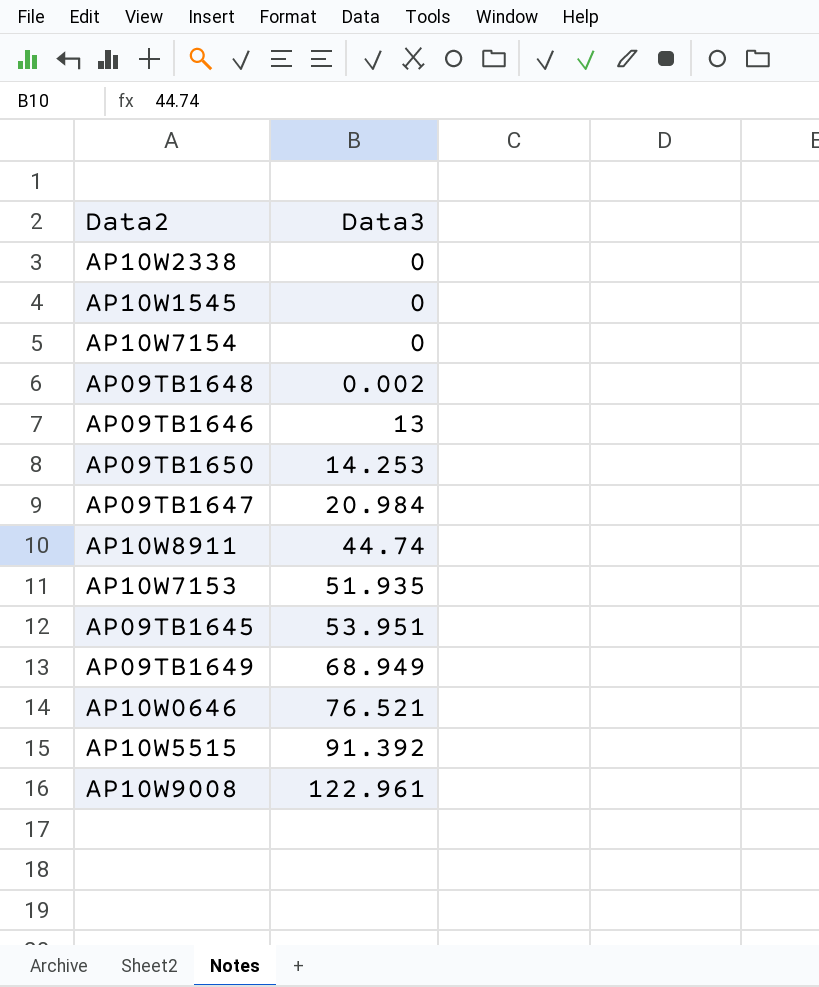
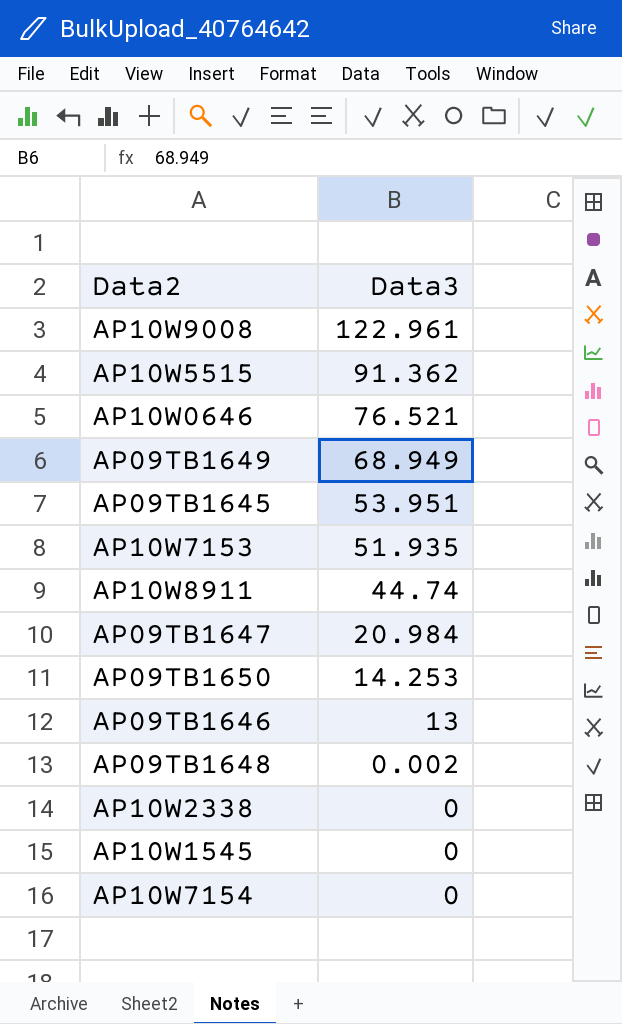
row order: Data3 ascending -> Data3 descending
AP10W5515 | Data3: 91.392 -> 91.362

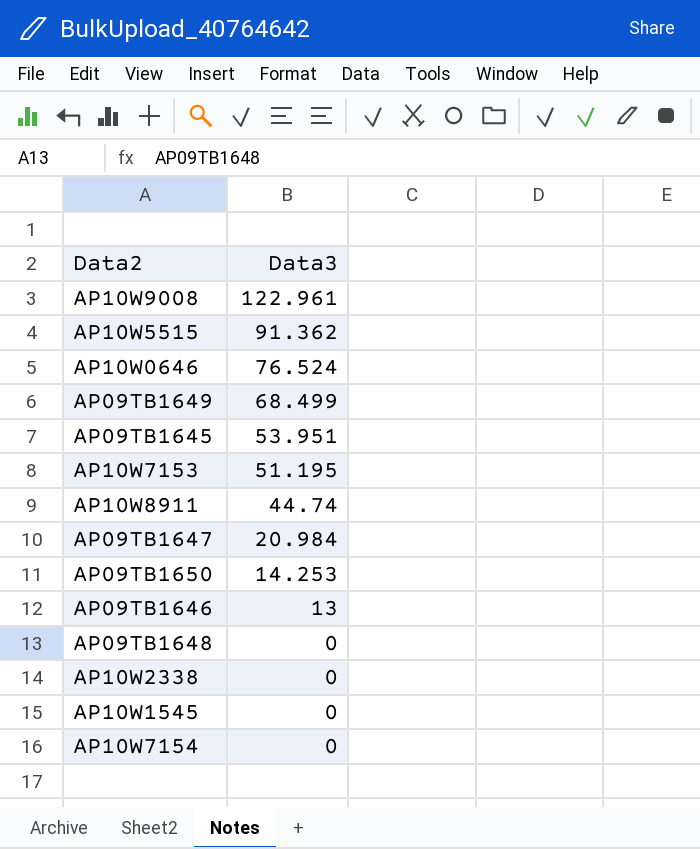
AP10W0646 | Data3: 76.521 -> 76.524
AP09TB1649 | Data3: 68.949 -> 68.499
AP10W7153 | Data3: 51.935 -> 51.195
AP09TB1648 | Data3: 0.002 -> 0

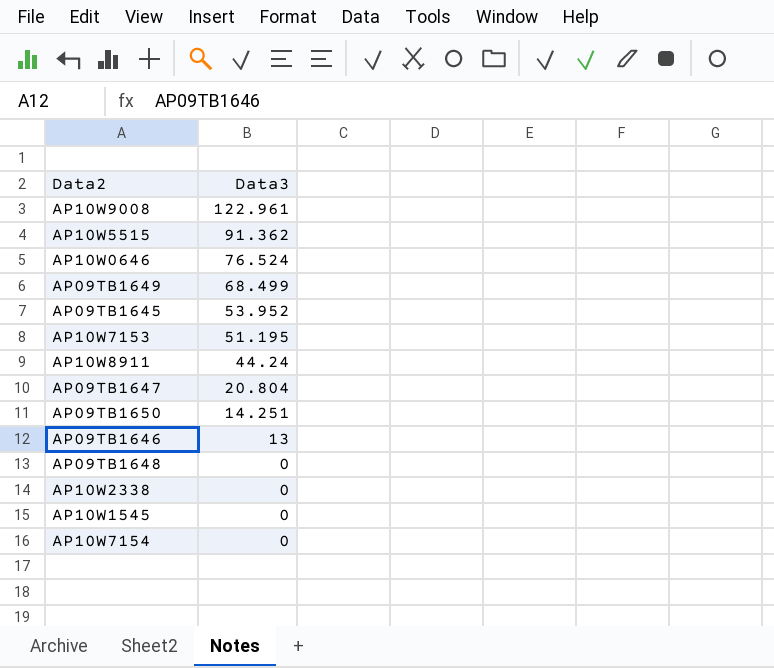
AP09TB1645 | Data3: 53.951 -> 53.952
AP10W8911 | Data3: 44.74 -> 44.24
AP09TB1647 | Data3: 20.984 -> 20.804
AP09TB1650 | Data3: 14.253 -> 14.251

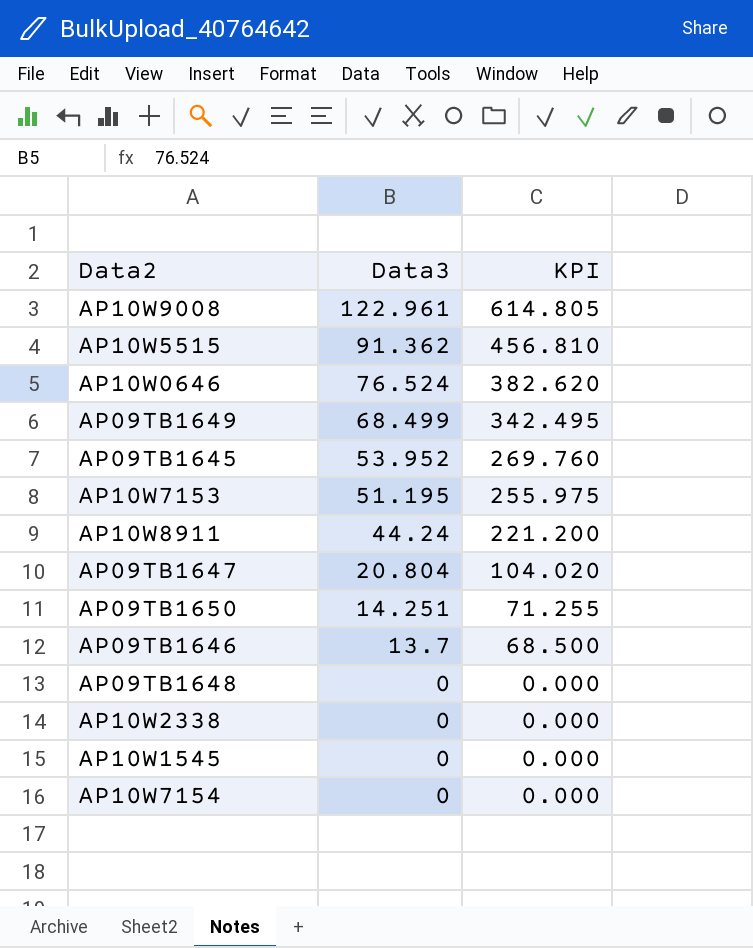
column KPI | formula: none -> [Data3] * 5
AP09TB1646 | Data3: 13 -> 13.7

